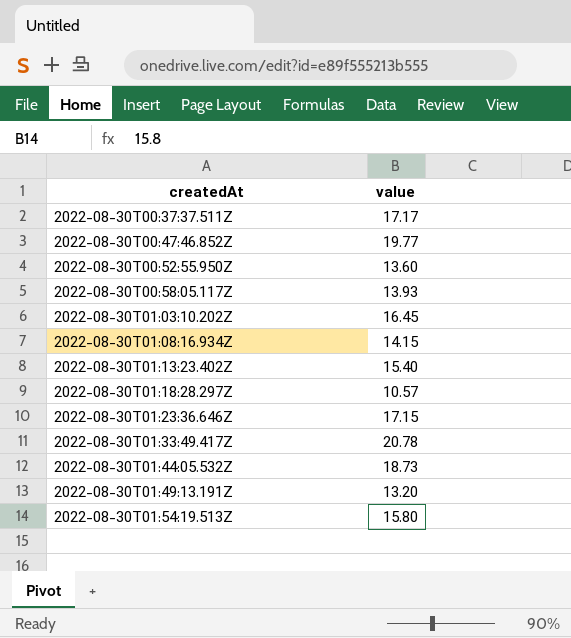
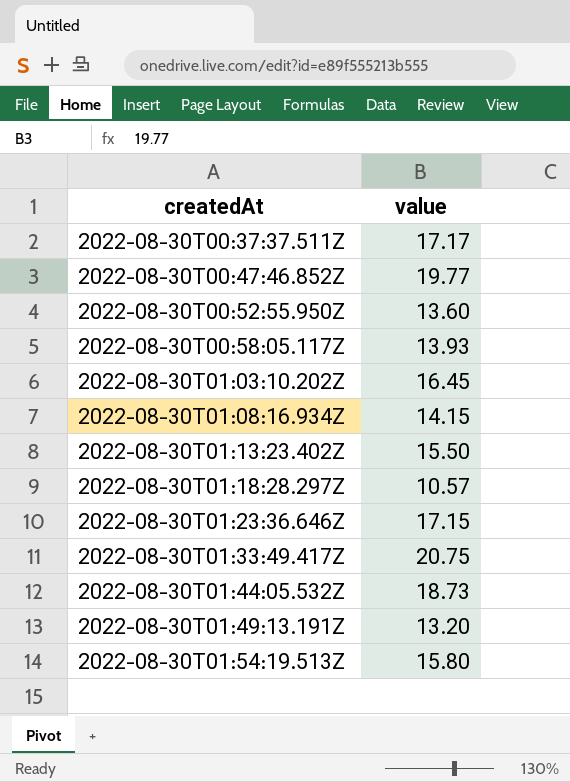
2022-08-30T01:13:23.402Z | value: 15.40 -> 15.50
2022-08-30T01:33:49.417Z | value: 20.78 -> 20.75

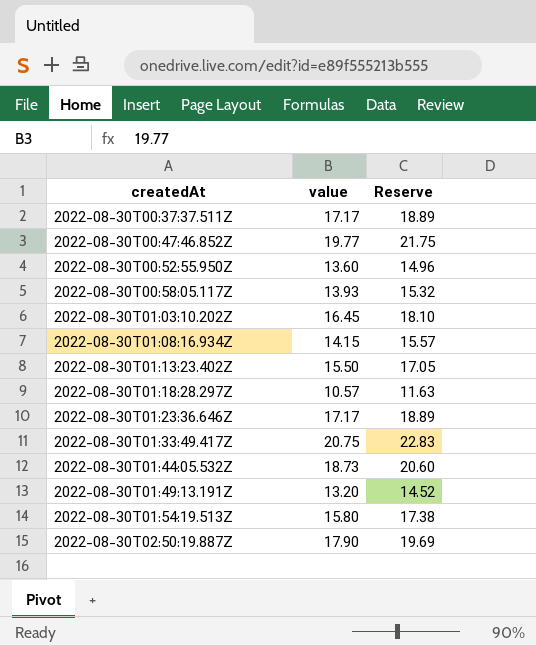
column Reserve | formula: none -> [value] * 1.1
2022-08-30T01:23:36.646Z | value: 17.15 -> 17.17
row 2022-08-30T02:50:19.887Z: none -> 17.90 | 19.69

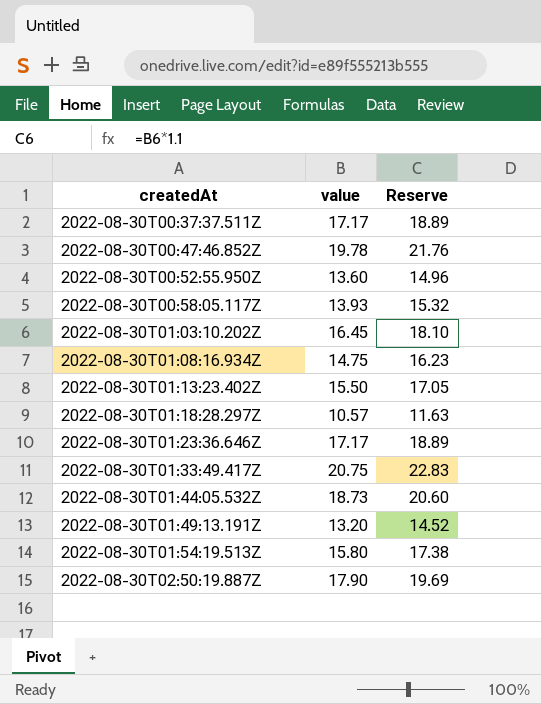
2022-08-30T00:47:46.852Z | value: 19.77 -> 19.78
2022-08-30T00:47:46.852Z | Reserve: 21.75 -> 21.76
2022-08-30T01:08:16.934Z | value: 14.15 -> 14.75
2022-08-30T01:08:16.934Z | Reserve: 15.57 -> 16.23

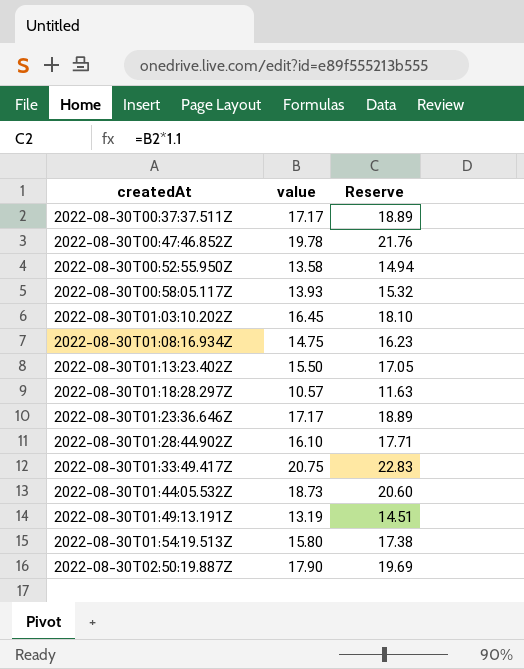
2022-08-30T00:52:55.950Z | value: 13.60 -> 13.58
2022-08-30T00:52:55.950Z | Reserve: 14.96 -> 14.94
row 2022-08-30T01:28:44.902Z: none -> 16.10 | 17.71
2022-08-30T01:49:13.191Z | value: 13.20 -> 13.19
2022-08-30T01:49:13.191Z | Reserve: 14.52 -> 14.51

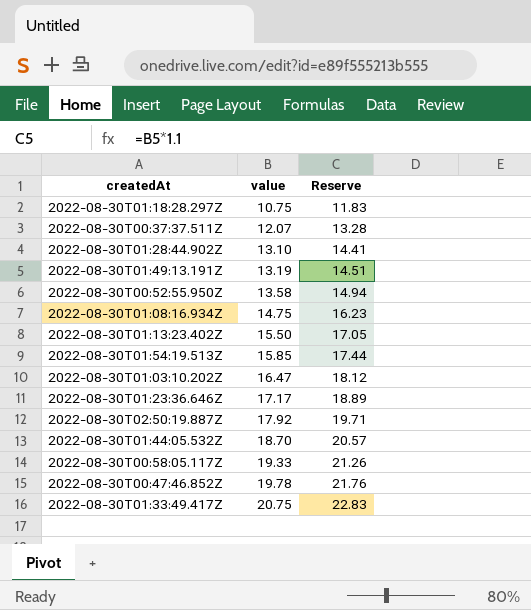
row order: createdAt ascending -> value ascending
2022-08-30T01:18:28.297Z | value: 10.57 -> 10.75
2022-08-30T01:18:28.297Z | Reserve: 11.63 -> 11.83
2022-08-30T00:37:37.511Z | value: 17.17 -> 12.07
2022-08-30T00:37:37.511Z | Reserve: 18.89 -> 13.28
2022-08-30T01:28:44.902Z | value: 16.10 -> 13.10
2022-08-30T01:28:44.902Z | Reserve: 17.71 -> 14.41
2022-08-30T01:54:19.513Z | value: 15.80 -> 15.85
2022-08-30T01:54:19.513Z | Reserve: 17.38 -> 17.44
2022-08-30T01:03:10.202Z | value: 16.45 -> 16.47
2022-08-30T01:03:10.202Z | Reserve: 18.10 -> 18.12
2022-08-30T02:50:19.887Z | value: 17.90 -> 17.92
2022-08-30T02:50:19.887Z | Reserve: 19.69 -> 19.71
2022-08-30T01:44:05.532Z | value: 18.73 -> 18.70
2022-08-30T01:44:05.532Z | Reserve: 20.60 -> 20.57
2022-08-30T00:58:05.117Z | value: 13.93 -> 19.33
2022-08-30T00:58:05.117Z | Reserve: 15.32 -> 21.26

